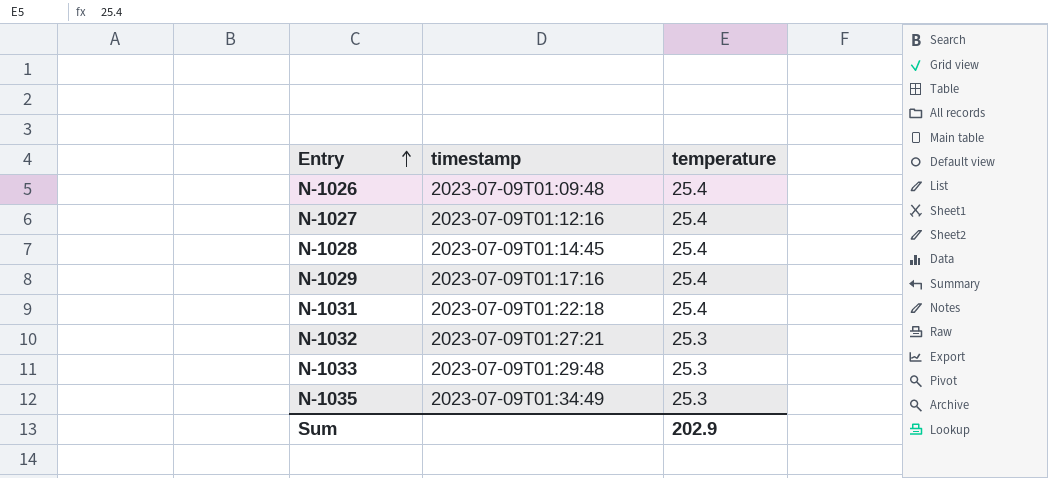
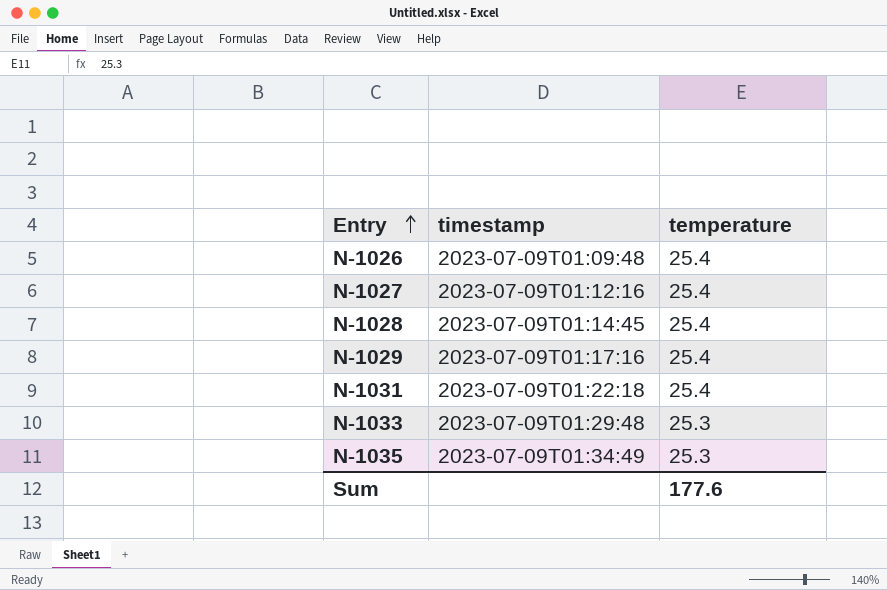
row N-1032: 2023-07-09T01:27:21 | 25.3 -> none
Sum | temperature: 202.9 -> 177.6

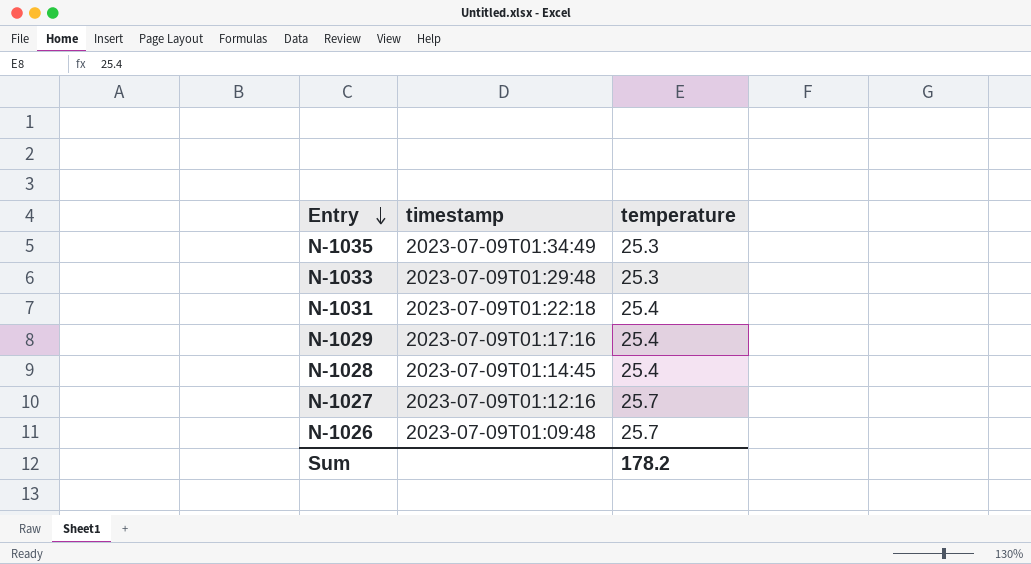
row order: Entry ascending -> Entry descending
N-1027 | temperature: 25.4 -> 25.7
N-1026 | temperature: 25.4 -> 25.7
Sum | temperature: 177.6 -> 178.2

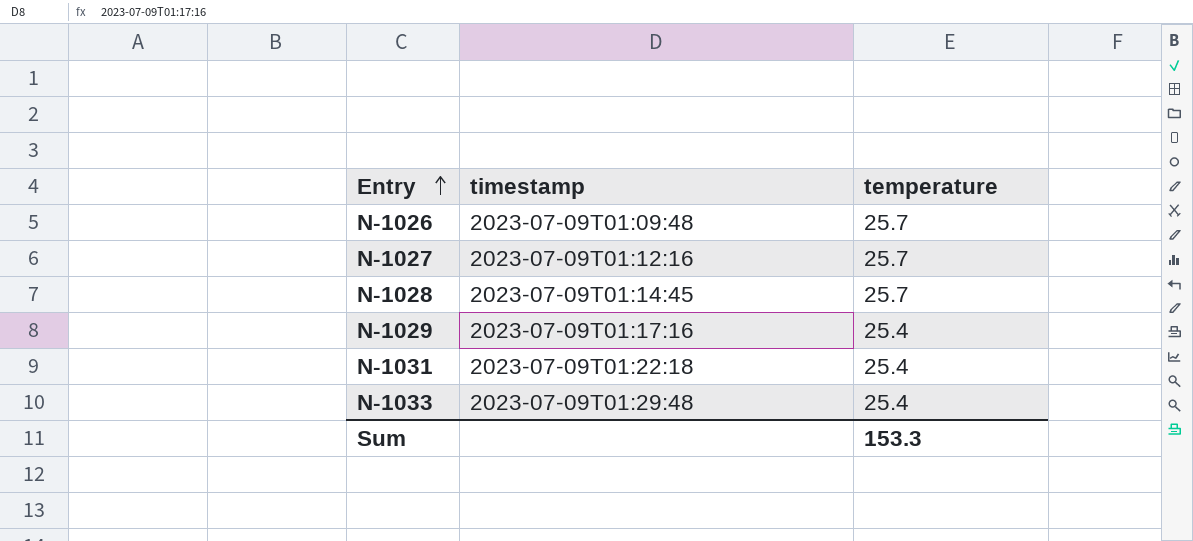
row order: Entry descending -> Entry ascending
row N-1035: 2023-07-09T01:34:49 | 25.3 -> none
N-1028 | temperature: 25.4 -> 25.7
N-1033 | temperature: 25.3 -> 25.4
Sum | temperature: 178.2 -> 153.3

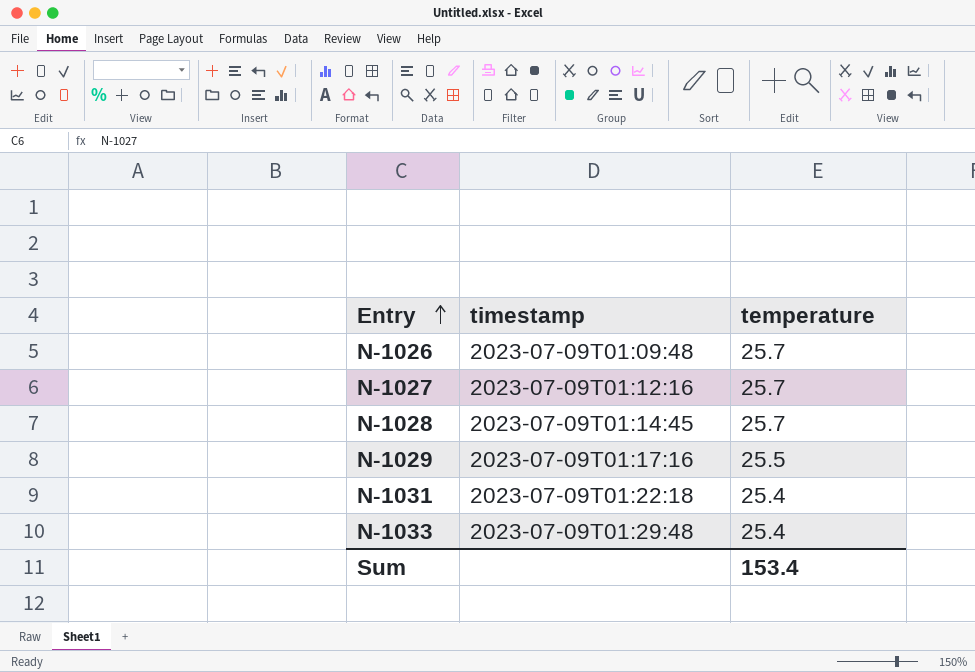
N-1029 | temperature: 25.4 -> 25.5
Sum | temperature: 153.3 -> 153.4

